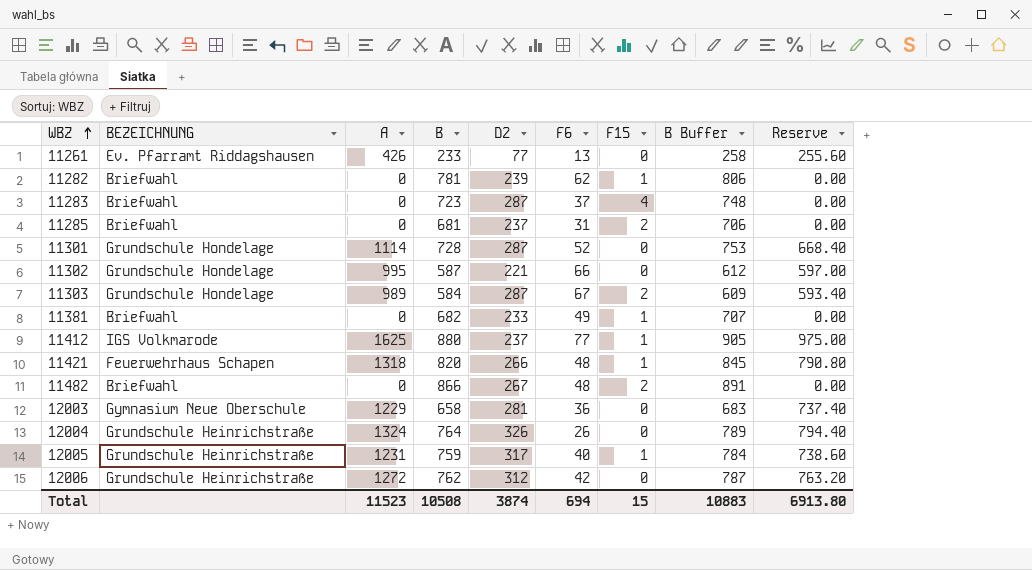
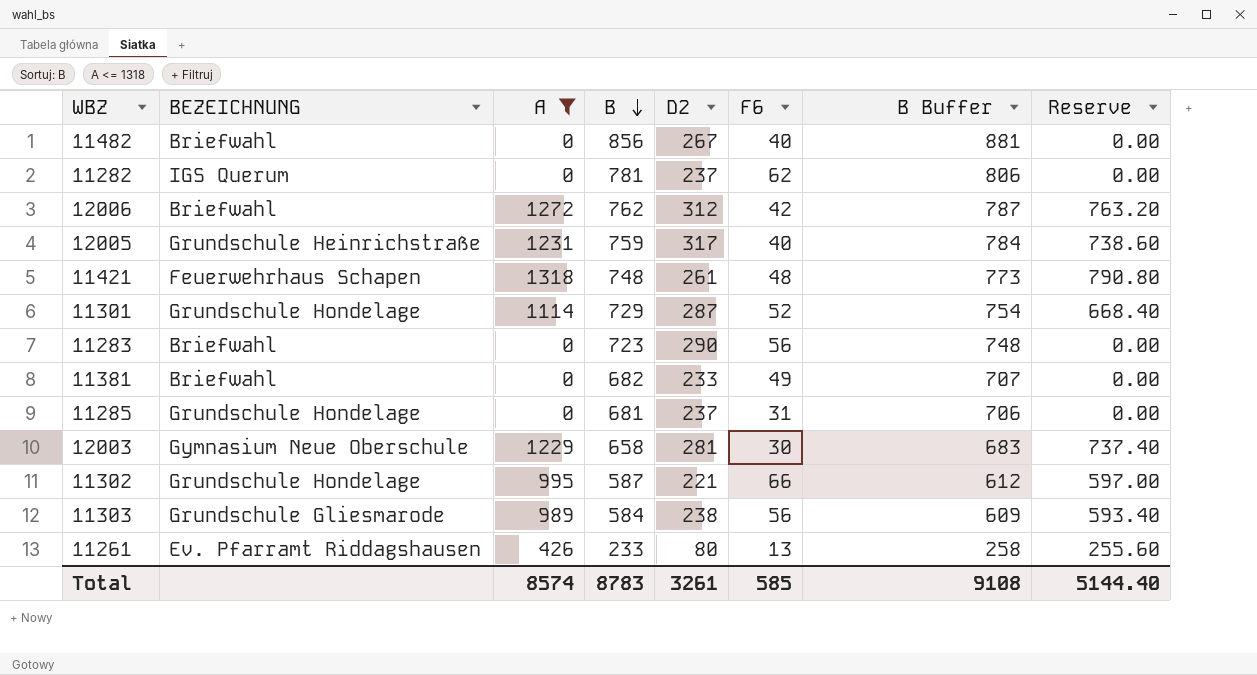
filter: none -> A <= 1318
row order: WBZ ascending -> B descending
column F15 | position: 7 -> none
11482 | B: 866 -> 856
11482 | F6: 48 -> 40
11482 | B Buffer: 891 -> 881
11282 | BEZEICHNUNG: Briefwahl -> IGS Querum
11282 | D2: 239 -> 237
12006 | BEZEICHNUNG: Grundschule Heinrichstraße -> Briefwahl
11421 | B: 820 -> 748
11421 | D2: 266 -> 261
11421 | B Buffer: 845 -> 773
11301 | B: 728 -> 729
11301 | B Buffer: 753 -> 754
11283 | D2: 287 -> 290
11283 | F6: 37 -> 56
11285 | BEZEICHNUNG: Briefwahl -> Grundschule Hondelage
12003 | F6: 36 -> 30
11303 | BEZEICHNUNG: Grundschule Hondelage -> Grundschule Gliesmarode
11303 | D2: 287 -> 238
11303 | F6: 67 -> 56
11261 | D2: 77 -> 80
Total | A: 11523 -> 8574
Total | B: 10508 -> 8783
Total | D2: 3874 -> 3261
Total | F6: 694 -> 585
Total | B Buffer: 10883 -> 9108
Total | Reserve: 6913.80 -> 5144.40

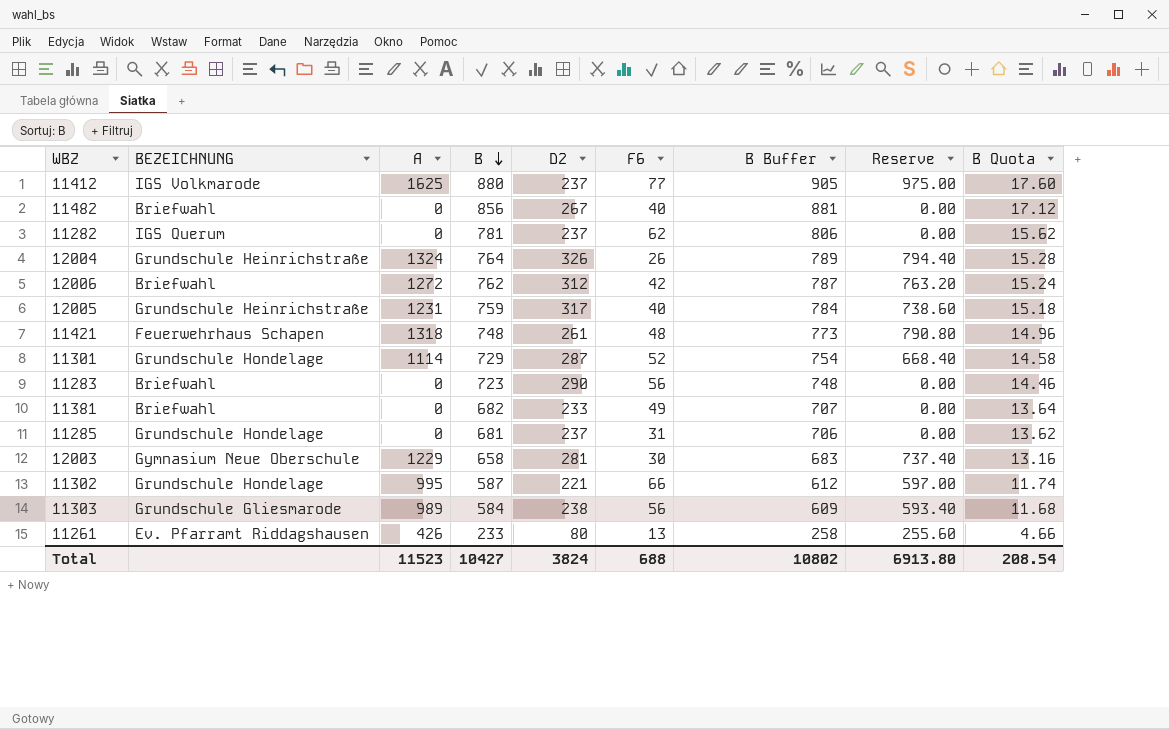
filter: A <= 1318 -> none
column B Quota | formula: none -> [B] * 0.02
Total | A: 8574 -> 11523
Total | B: 8783 -> 10427
Total | D2: 3261 -> 3824
Total | F6: 585 -> 688
Total | B Buffer: 9108 -> 10802
Total | Reserve: 5144.40 -> 6913.80

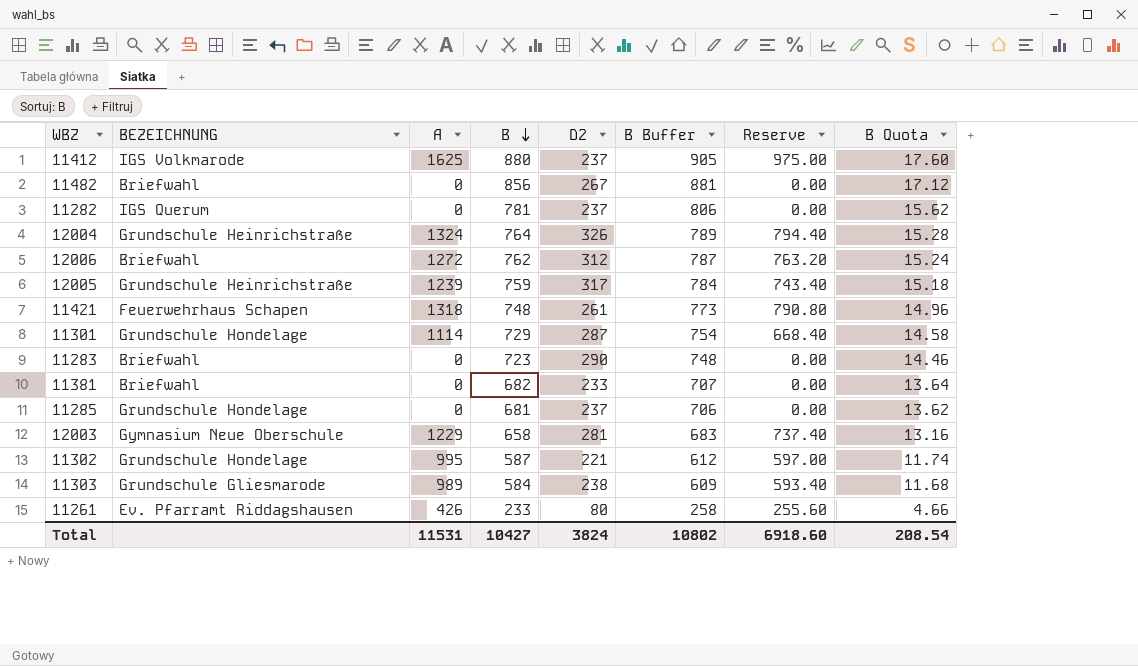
column F6 | position: 6 -> none
12005 | A: 1231 -> 1239
12005 | Reserve: 738.60 -> 743.40
Total | A: 11523 -> 11531
Total | Reserve: 6913.80 -> 6918.60

